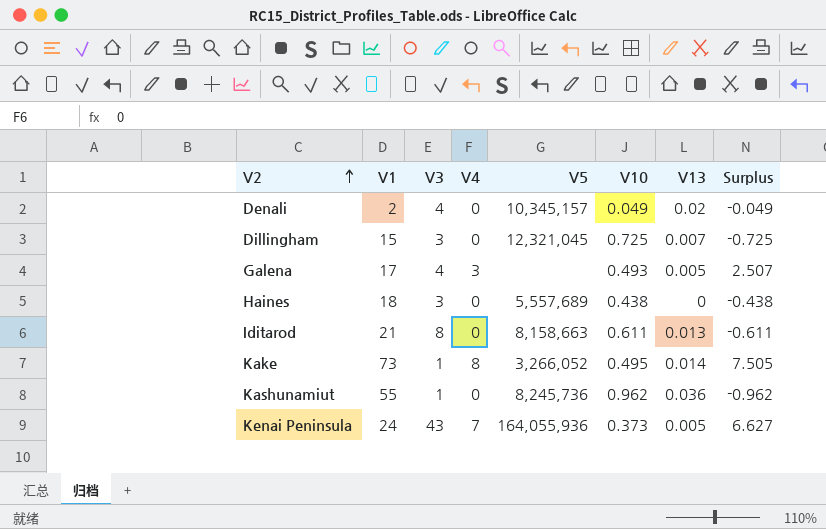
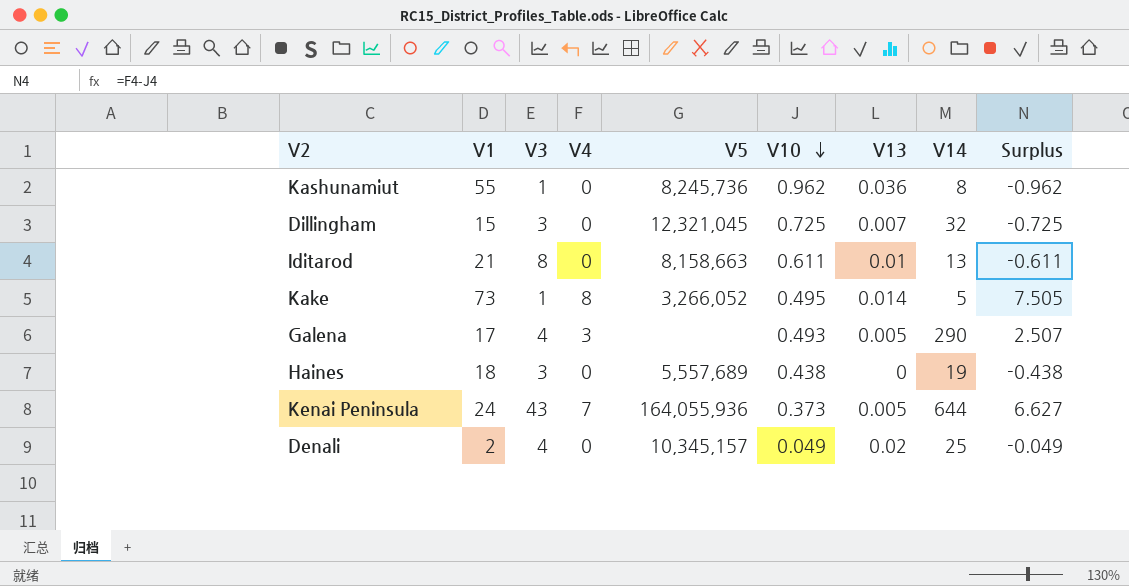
row order: V2 ascending -> V10 descending
column V14 | position: none -> 8
Iditarod | V13: 0.013 -> 0.01

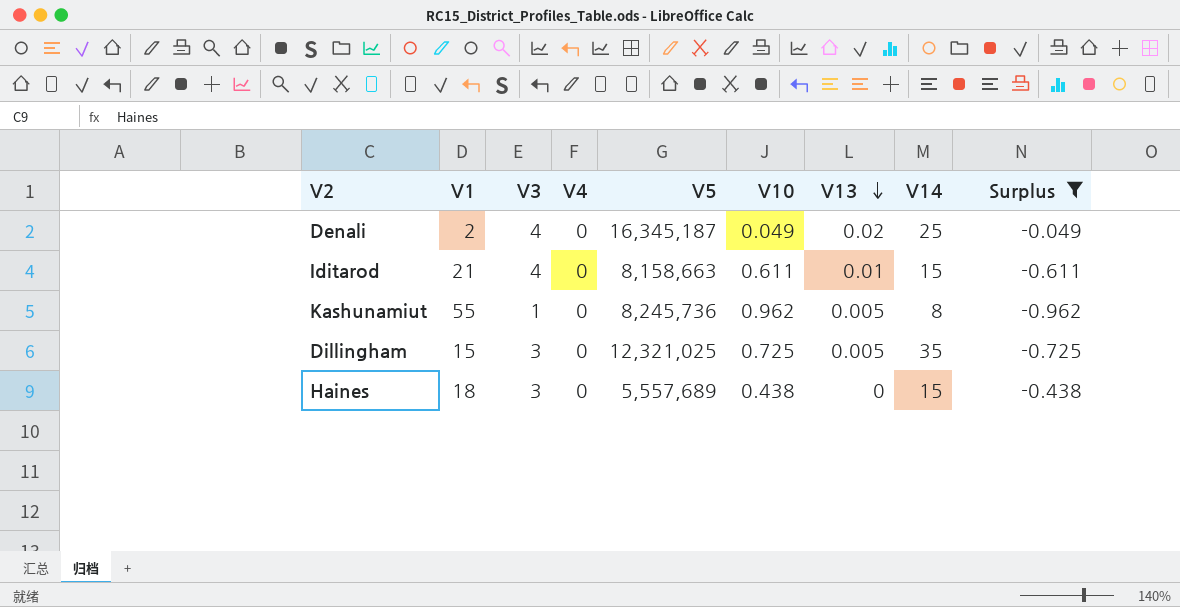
filter: none -> Surplus <= -0.049
row order: V10 descending -> V13 descending
Denali | V5: 10,345,157 -> 16,345,187
Iditarod | V3: 8 -> 4
Iditarod | V14: 13 -> 15
Kashunamiut | V13: 0.036 -> 0.005
Dillingham | V5: 12,321,045 -> 12,321,025
Dillingham | V13: 0.007 -> 0.005
Dillingham | V14: 32 -> 35
Haines | V14: 19 -> 15

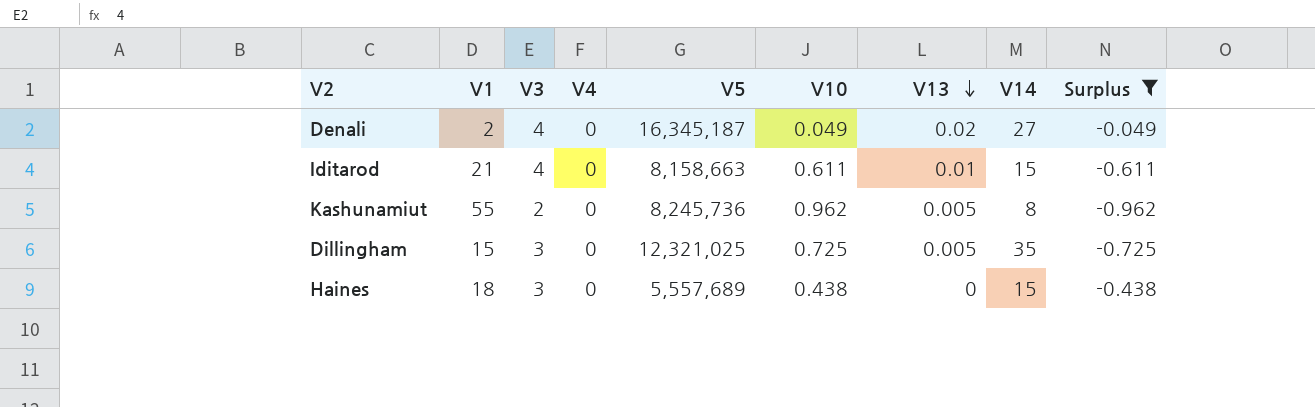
Denali | V14: 25 -> 27
Kashunamiut | V3: 1 -> 2

